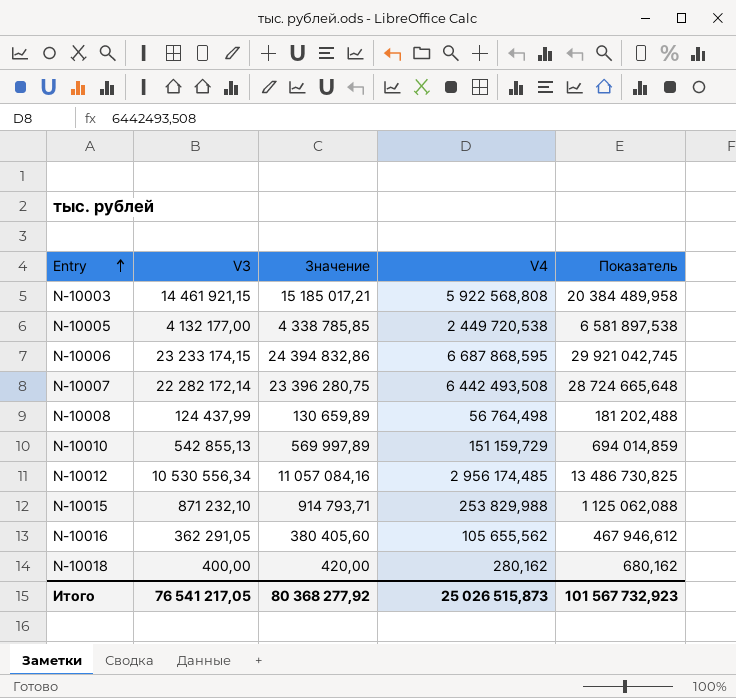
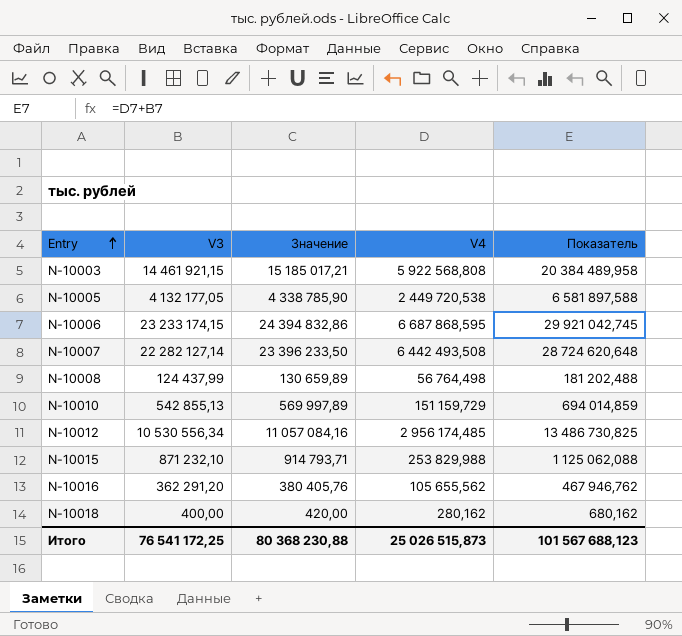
N-10005 | V3: 4 132 177,00 -> 4 132 177,05
N-10005 | Значение: 4 338 785,85 -> 4 338 785,90
N-10005 | Показатель: 6 581 897,538 -> 6 581 897,588
N-10007 | V3: 22 282 172,14 -> 22 282 127,14
N-10007 | Значение: 23 396 280,75 -> 23 396 233,50
N-10007 | Показатель: 28 724 665,648 -> 28 724 620,648
N-10016 | V3: 362 291,05 -> 362 291,20
N-10016 | Значение: 380 405,60 -> 380 405,76
N-10016 | Показатель: 467 946,612 -> 467 946,762
Итого | V3: 76 541 217,05 -> 76 541 172,25
Итого | Значение: 80 368 277,92 -> 80 368 230,88
Итого | Показатель: 101 567 732,923 -> 101 567 688,123

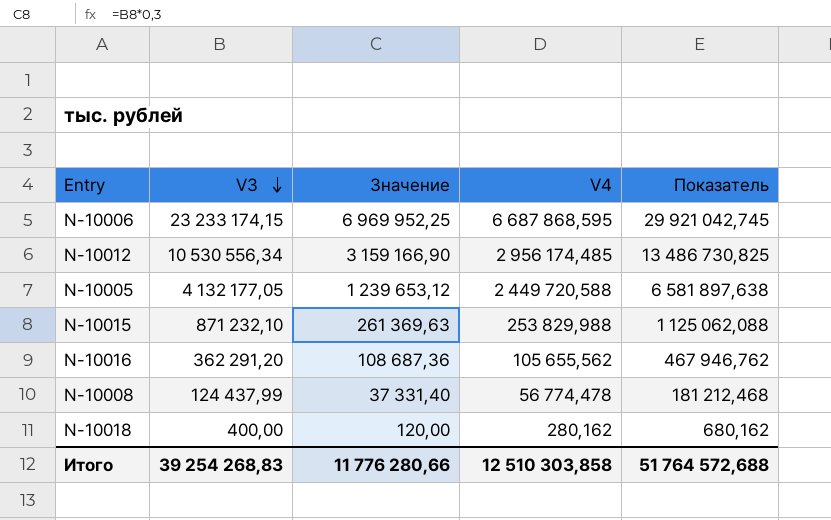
row order: Entry ascending -> V3 descending
column Значение | formula: [V3] * 1,05 -> [V3] * 0,3
row N-10003: 14 461 921,15 | 15 185 017,21 | 5 922 568,808 | 20 384 489,958 -> none
row N-10007: 22 282 127,14 | 23 396 233,50 | 6 442 493,508 | 28 724 620,648 -> none
row N-10010: 542 855,13 | 569 997,89 | 151 159,729 | 694 014,859 -> none
N-10005 | V4: 2 449 720,538 -> 2 449 720,588
N-10005 | Показатель: 6 581 897,588 -> 6 581 897,638
N-10008 | V4: 56 764,498 -> 56 774,478
N-10008 | Показатель: 181 202,488 -> 181 212,468
Итого | V3: 76 541 172,25 -> 39 254 268,83
Итого | Значение: 80 368 230,88 -> 11 776 280,66
Итого | V4: 25 026 515,873 -> 12 510 303,858
Итого | Показатель: 101 567 688,123 -> 51 764 572,688

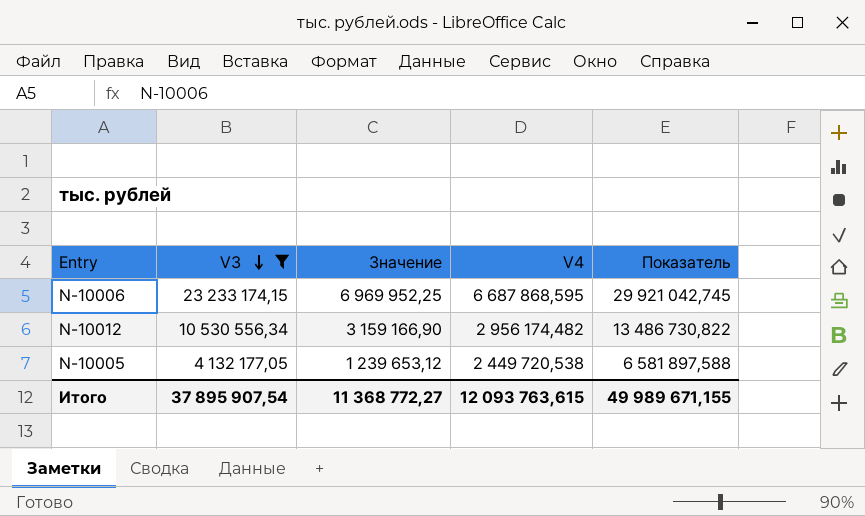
filter: none -> V3 >= 4 132 177,05
N-10012 | V4: 2 956 174,485 -> 2 956 174,482
N-10012 | Показатель: 13 486 730,825 -> 13 486 730,822
N-10005 | V4: 2 449 720,588 -> 2 449 720,538
N-10005 | Показатель: 6 581 897,638 -> 6 581 897,588
Итого | V3: 39 254 268,83 -> 37 895 907,54
Итого | Значение: 11 776 280,66 -> 11 368 772,27
Итого | V4: 12 510 303,858 -> 12 093 763,615
Итого | Показатель: 51 764 572,688 -> 49 989 671,155

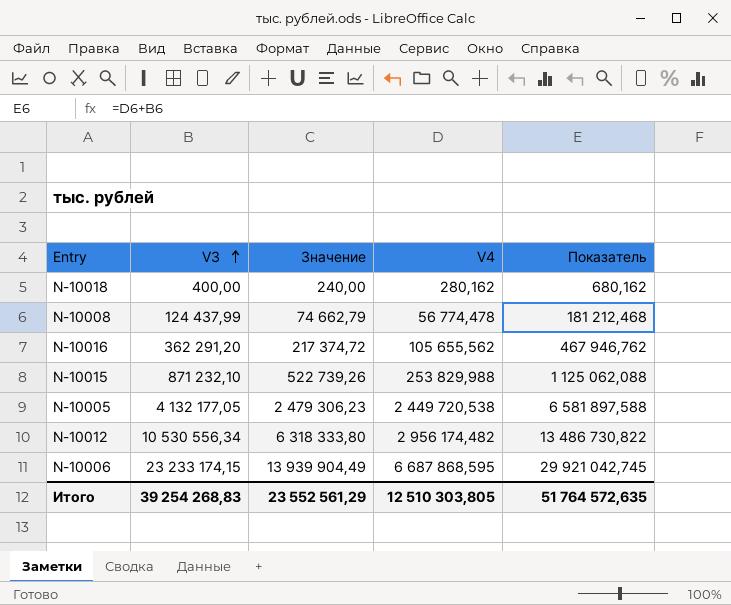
filter: V3 >= 4 132 177,05 -> none
row order: V3 descending -> V3 ascending
column Значение | formula: [V3] * 0,3 -> [V3] * 0,6
Итого | V3: 37 895 907,54 -> 39 254 268,83
Итого | Значение: 11 368 772,27 -> 23 552 561,29
Итого | V4: 12 093 763,615 -> 12 510 303,805
Итого | Показатель: 49 989 671,155 -> 51 764 572,635

